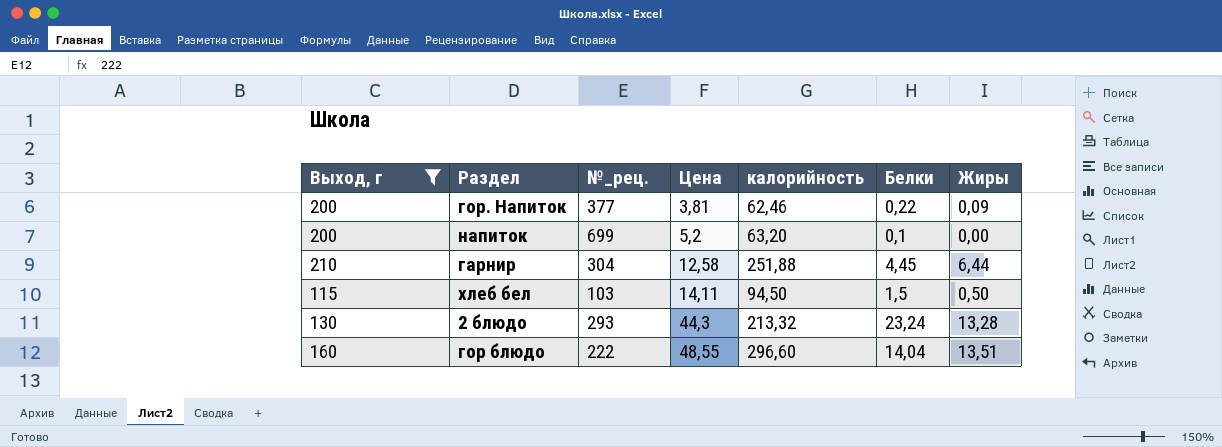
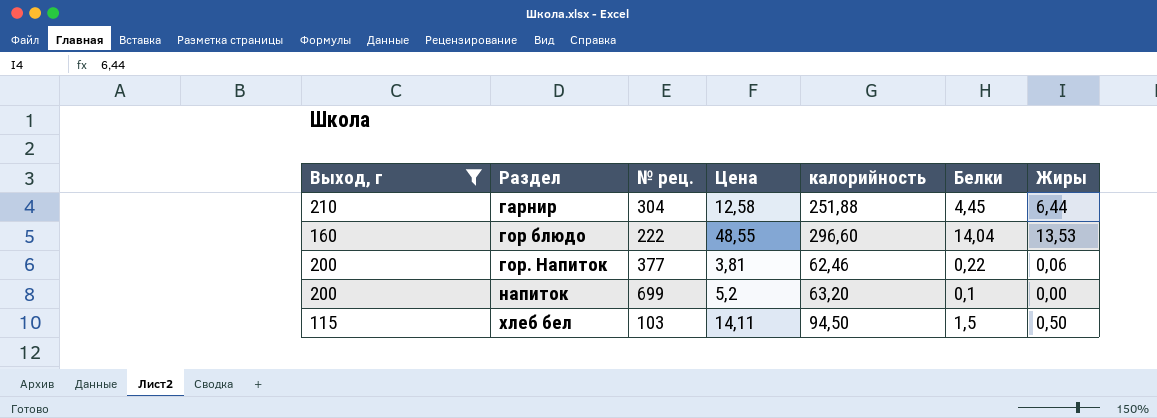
row order: Цена ascending -> Раздел ascending
column name: №_рец. -> № рец.
row 2 блюдо: 130 | 293 | 44,3 | 213,32 | 23,24 | 13,28 -> none
гор блюдо | Жиры: 13,51 -> 13,53
гор. Напиток | Жиры: 0,09 -> 0,06

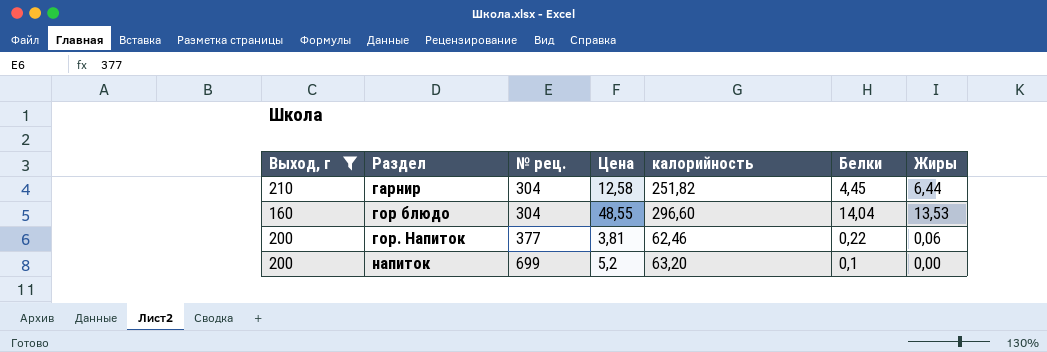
row хлеб бел: 115 | 103 | 14,11 | 94,50 | 1,5 | 0,50 -> none
гарнир | калорийность: 251,88 -> 251,82
гор блюдо | № рец.: 222 -> 304

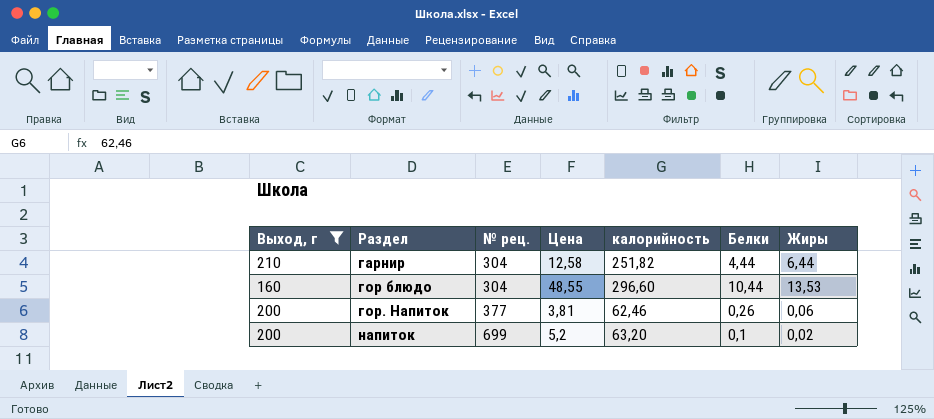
гарнир | Белки: 4,45 -> 4,44
гор блюдо | Белки: 14,04 -> 10,44
гор. Напиток | Белки: 0,22 -> 0,26
напиток | Жиры: 0,00 -> 0,02

